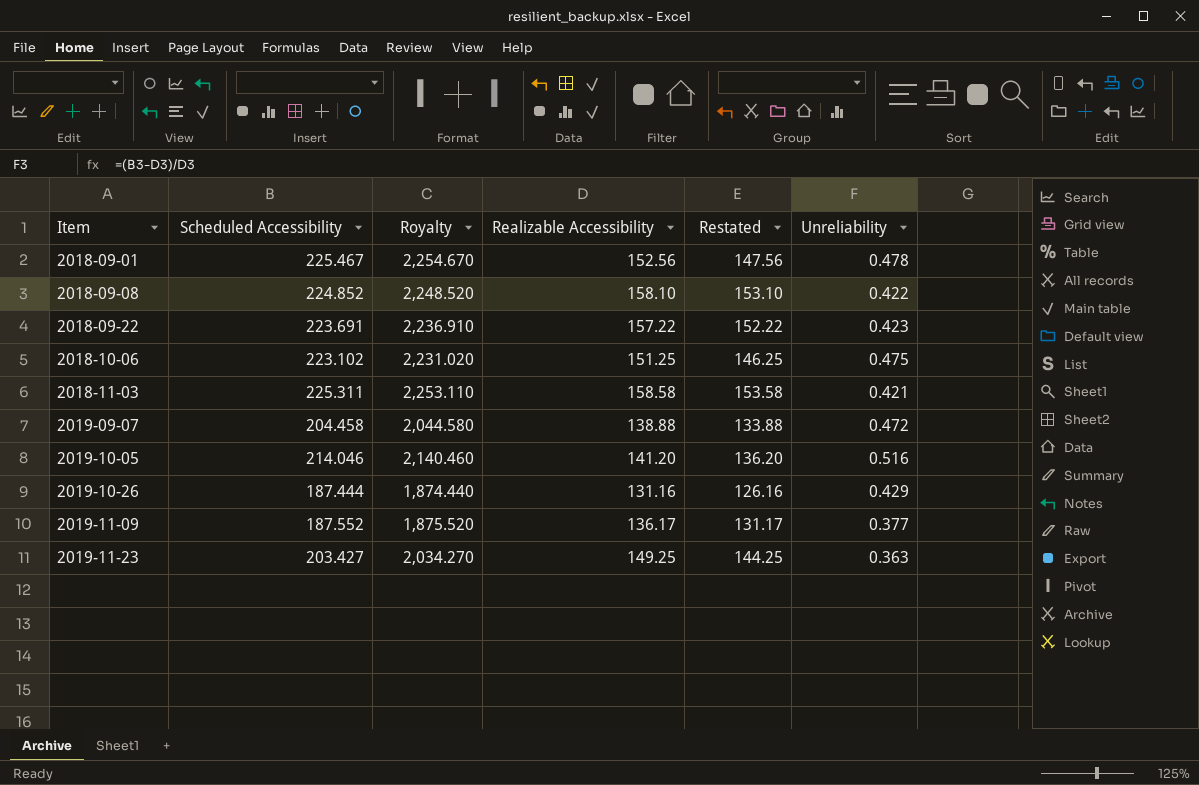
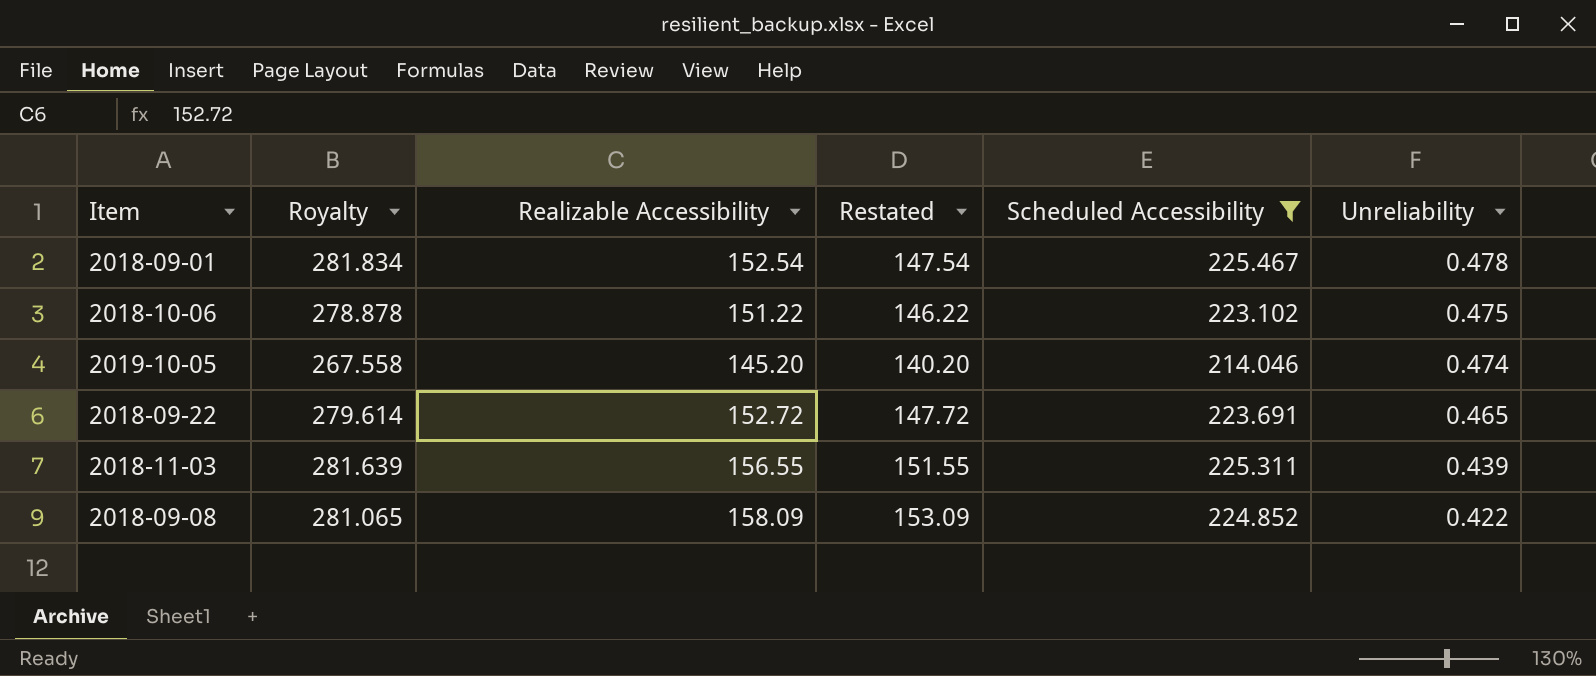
filter: none -> Scheduled Accessibility >= 214.046
row order: Item ascending -> Unreliability descending
column Royalty | formula: [Scheduled Accessibility] * 10 -> [Scheduled Accessibility] * 1.25
column Scheduled Accessibility | position: 2 -> 5
2018-09-01 | Realizable Accessibility: 152.56 -> 152.54
2018-09-01 | Restated: 147.56 -> 147.54
2018-10-06 | Realizable Accessibility: 151.25 -> 151.22
2018-10-06 | Restated: 146.25 -> 146.22
2019-10-05 | Realizable Accessibility: 141.20 -> 145.20
2019-10-05 | Restated: 136.20 -> 140.20
2019-10-05 | Unreliability: 0.516 -> 0.474
2018-09-22 | Realizable Accessibility: 157.22 -> 152.72
2018-09-22 | Restated: 152.22 -> 147.72
2018-09-22 | Unreliability: 0.423 -> 0.465
2018-11-03 | Realizable Accessibility: 158.58 -> 156.55
2018-11-03 | Restated: 153.58 -> 151.55
2018-11-03 | Unreliability: 0.421 -> 0.439
2018-09-08 | Realizable Accessibility: 158.10 -> 158.09
2018-09-08 | Restated: 153.10 -> 153.09

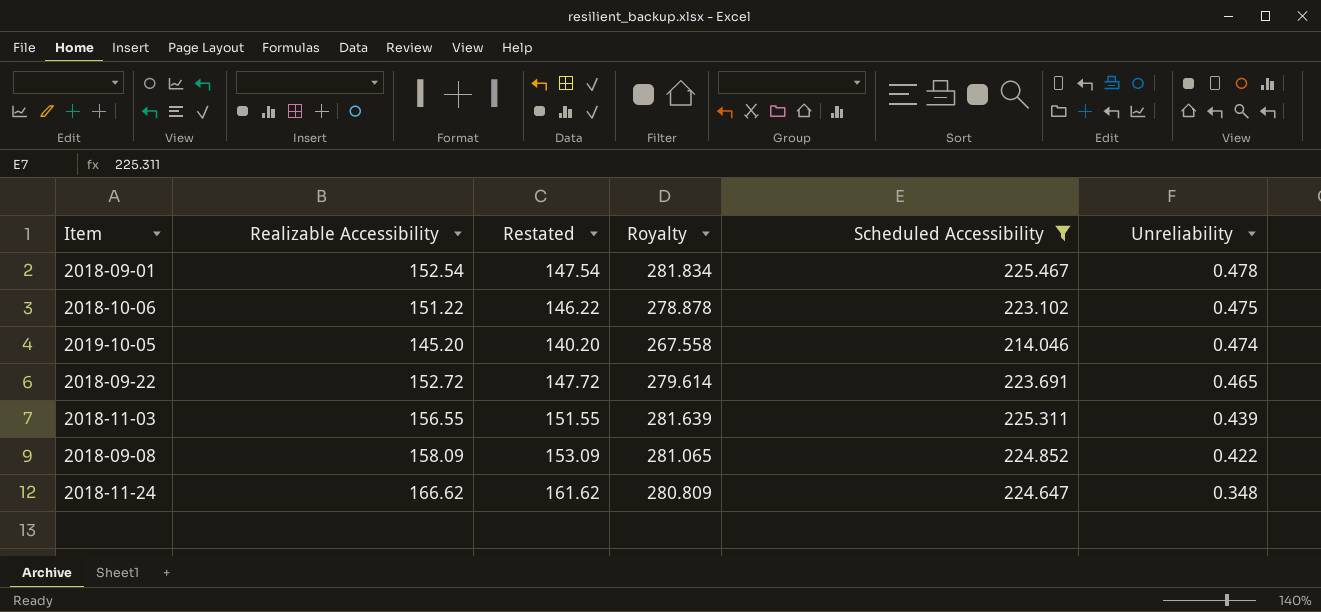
column Royalty | position: 2 -> 4
row 2018-11-24: none -> 166.62 | 161.62 | 280.809 | 224.647 | 0.348

